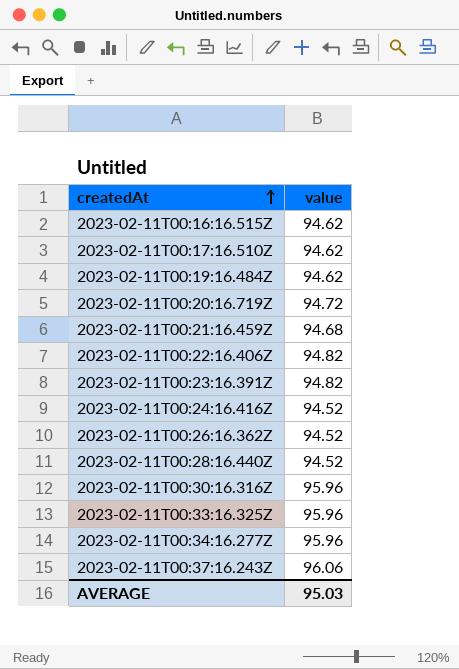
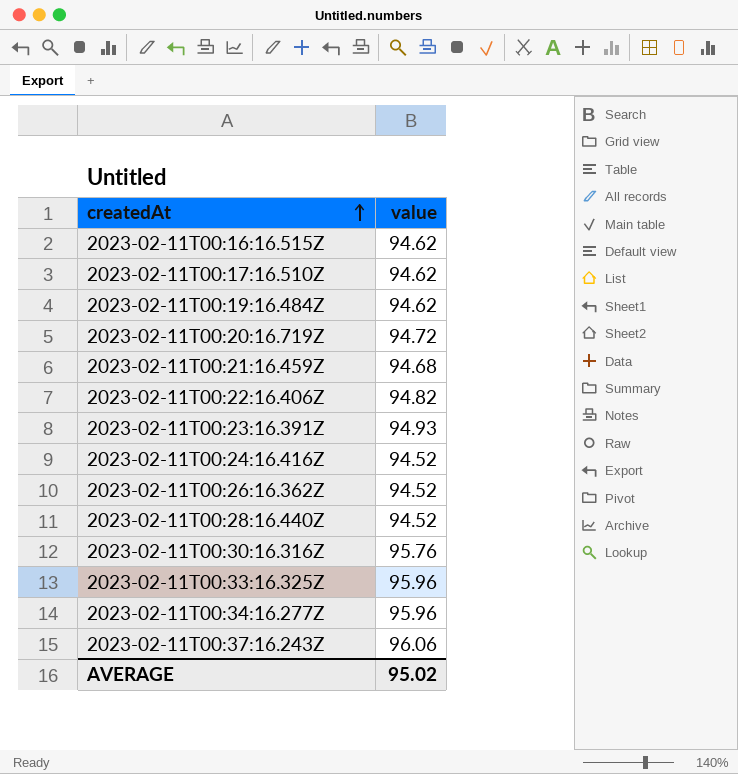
2023-02-11T00:23:16.391Z | value: 94.82 -> 94.93
2023-02-11T00:30:16.316Z | value: 95.96 -> 95.76
AVERAGE | value: 95.03 -> 95.02

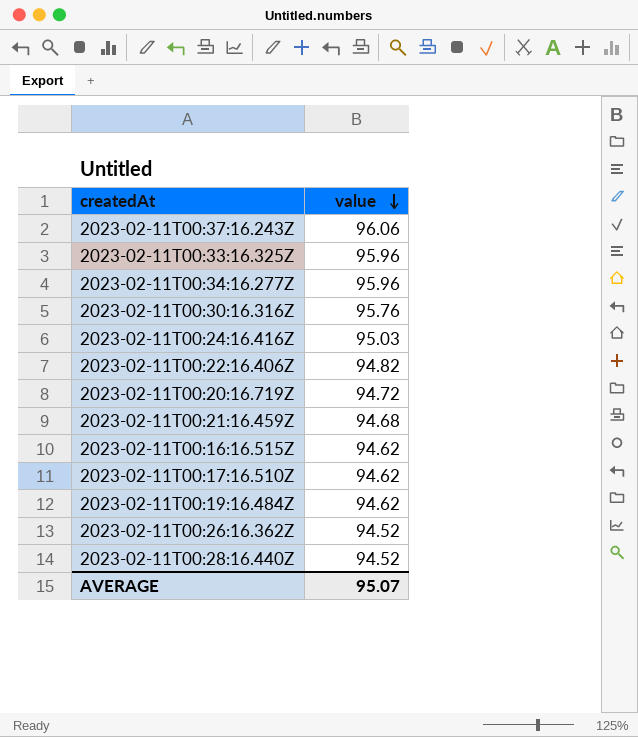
row order: createdAt ascending -> value descending
row 2023-02-11T00:23:16.391Z: 94.93 -> none
2023-02-11T00:24:16.416Z | value: 94.52 -> 95.03
AVERAGE | value: 95.02 -> 95.07

